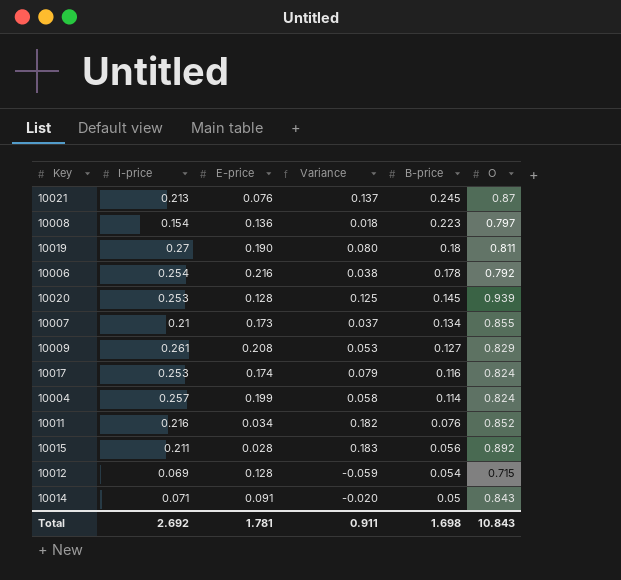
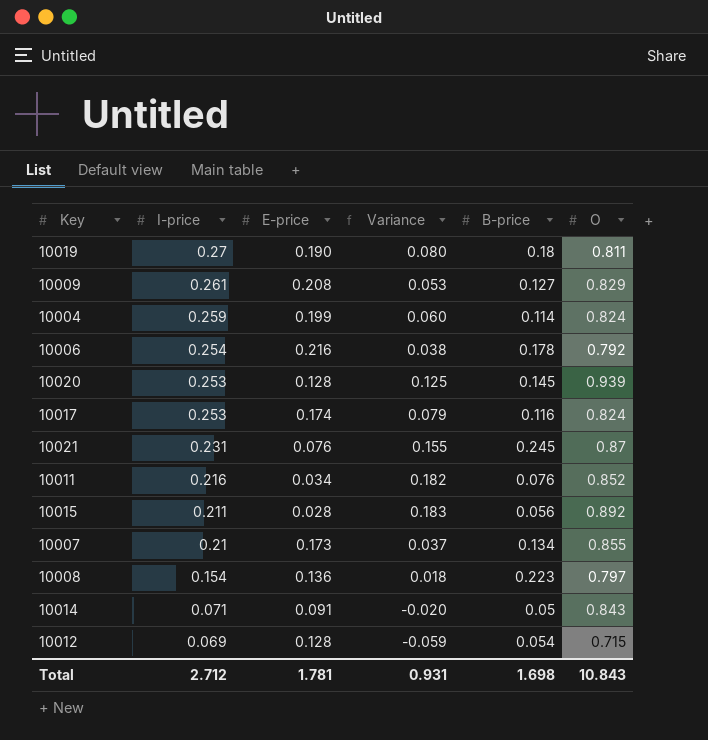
row order: B-price descending -> I-price descending
10004 | I-price: 0.257 -> 0.259
10004 | Variance: 0.058 -> 0.060
10021 | I-price: 0.213 -> 0.231
10021 | Variance: 0.137 -> 0.155
Total | I-price: 2.692 -> 2.712
Total | Variance: 0.911 -> 0.931

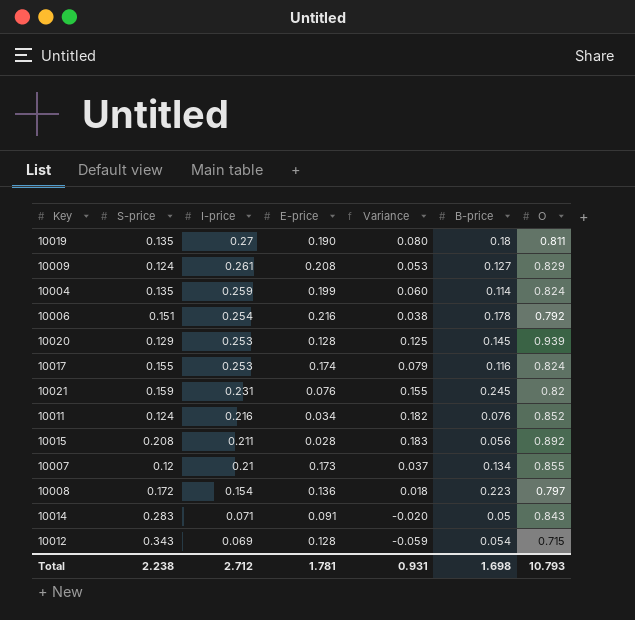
column S-price | position: none -> 2
10021 | O: 0.87 -> 0.82
Total | O: 10.843 -> 10.793

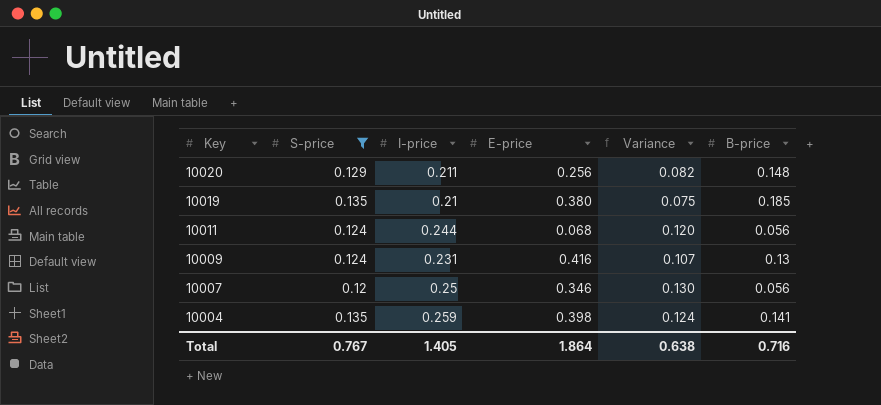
filter: none -> S-price <= 0.135
row order: I-price descending -> Key descending
column O | position: 7 -> none
column Variance | formula: [I-price] - [E-price] -> [I-price] - [S-price]
10020 | I-price: 0.253 -> 0.211
10020 | E-price: 0.128 -> 0.256
10020 | B-price: 0.145 -> 0.148
10019 | I-price: 0.27 -> 0.21
10019 | E-price: 0.190 -> 0.380
10019 | B-price: 0.18 -> 0.185
10011 | I-price: 0.216 -> 0.244
10011 | E-price: 0.034 -> 0.068
10011 | B-price: 0.076 -> 0.056
10009 | I-price: 0.261 -> 0.231
10009 | E-price: 0.208 -> 0.416
10009 | B-price: 0.127 -> 0.13
10007 | I-price: 0.21 -> 0.25
10007 | E-price: 0.173 -> 0.346
10007 | B-price: 0.134 -> 0.056
10004 | E-price: 0.199 -> 0.398
10004 | B-price: 0.114 -> 0.141
Total | S-price: 2.238 -> 0.767
Total | I-price: 2.712 -> 1.405
Total | E-price: 1.781 -> 1.864
Total | Variance: 0.931 -> 0.638
Total | B-price: 1.698 -> 0.716

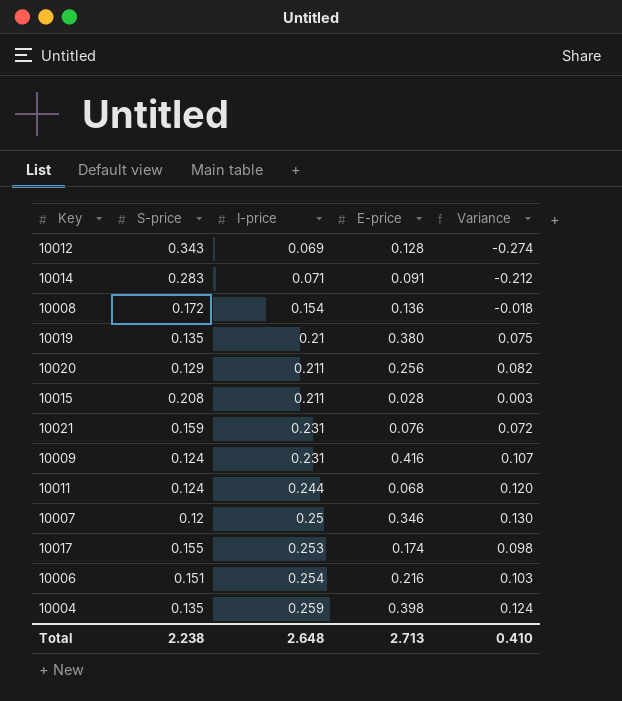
filter: S-price <= 0.135 -> none
row order: Key descending -> I-price ascending
column B-price | position: 6 -> none
Total | S-price: 0.767 -> 2.238
Total | I-price: 1.405 -> 2.648
Total | E-price: 1.864 -> 2.713
Total | Variance: 0.638 -> 0.410

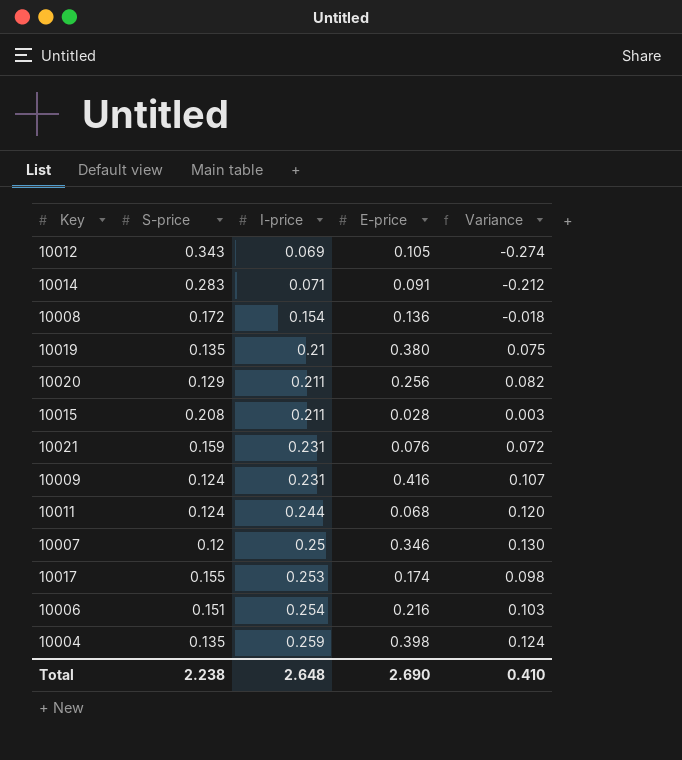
10012 | E-price: 0.128 -> 0.105
Total | E-price: 2.713 -> 2.690

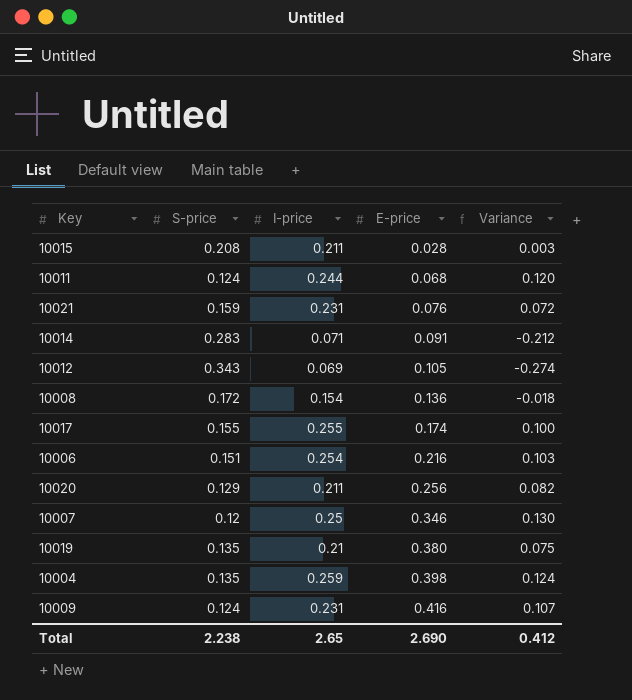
row order: I-price ascending -> E-price ascending
10017 | I-price: 0.253 -> 0.255
10017 | Variance: 0.098 -> 0.100
Total | I-price: 2.648 -> 2.65
Total | Variance: 0.410 -> 0.412

